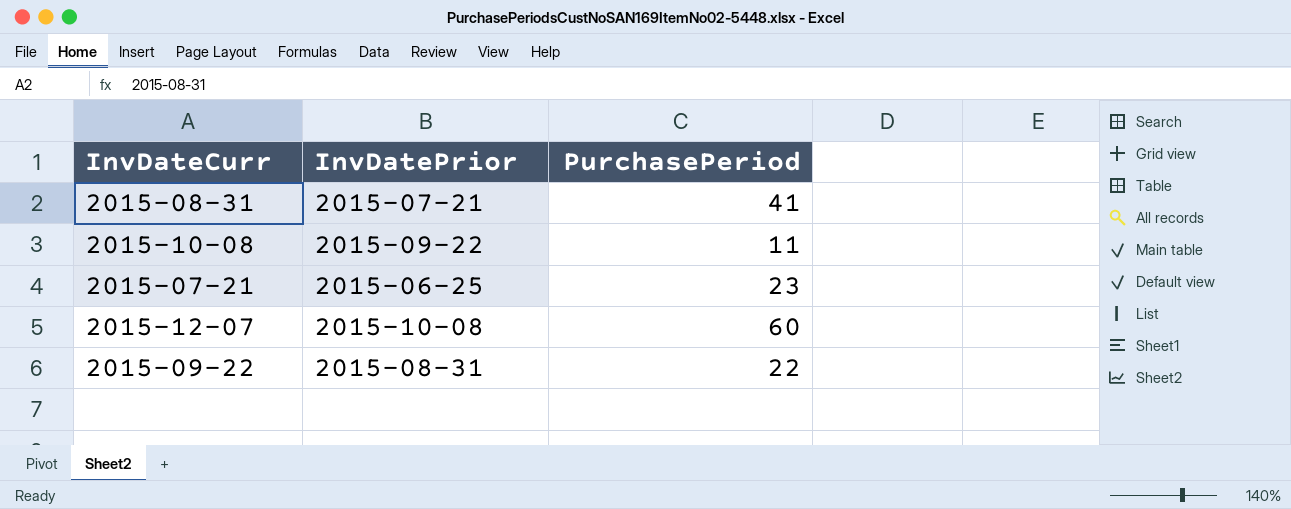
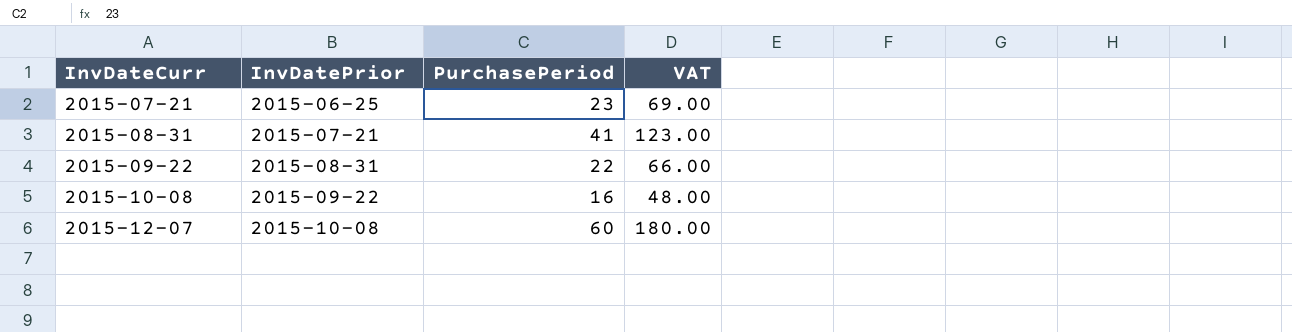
row order: none -> InvDateCurr ascending
column VAT | formula: none -> [PurchasePeriod] * 3
2015-10-08 | PurchasePeriod: 11 -> 16

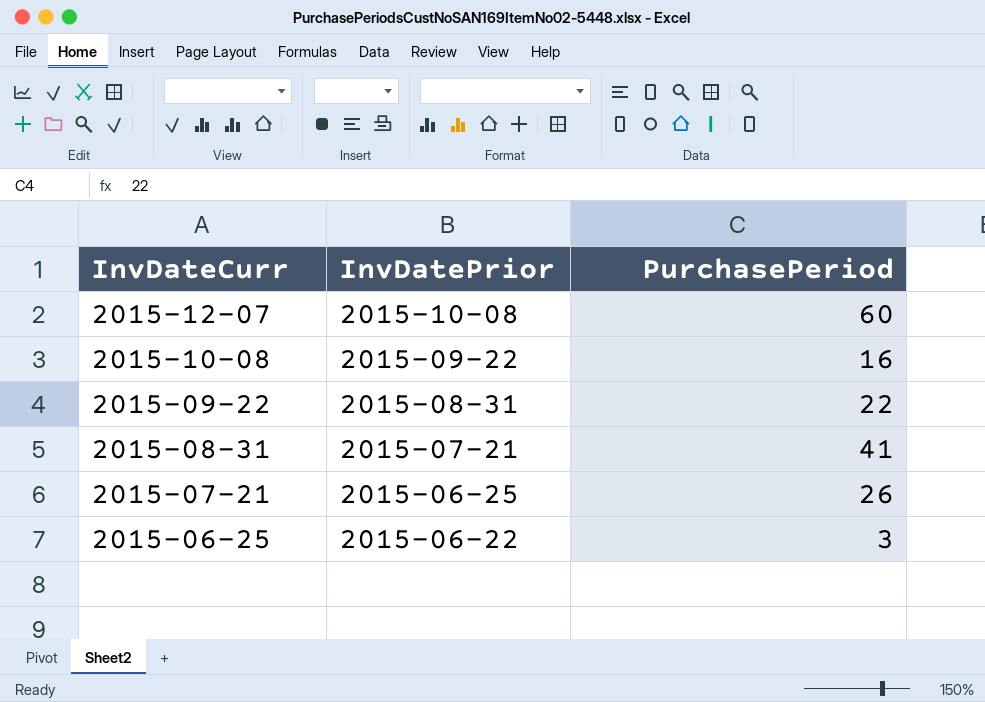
row order: InvDateCurr ascending -> InvDateCurr descending
column VAT | formula: [PurchasePeriod] * 3 -> none
2015-07-21 | PurchasePeriod: 23 -> 26
row 2015-06-25: none -> 2015-06-22 | 3

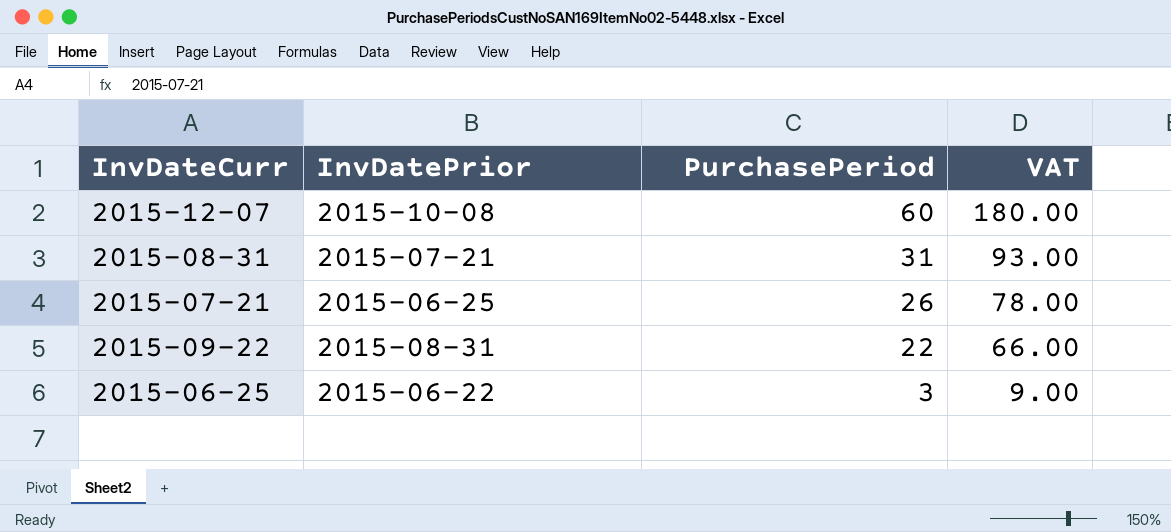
row order: InvDateCurr descending -> PurchasePeriod descending
column VAT | formula: none -> [PurchasePeriod] * 3
row 2015-10-08: 2015-09-22 | 16 -> none
2015-08-31 | PurchasePeriod: 41 -> 31

